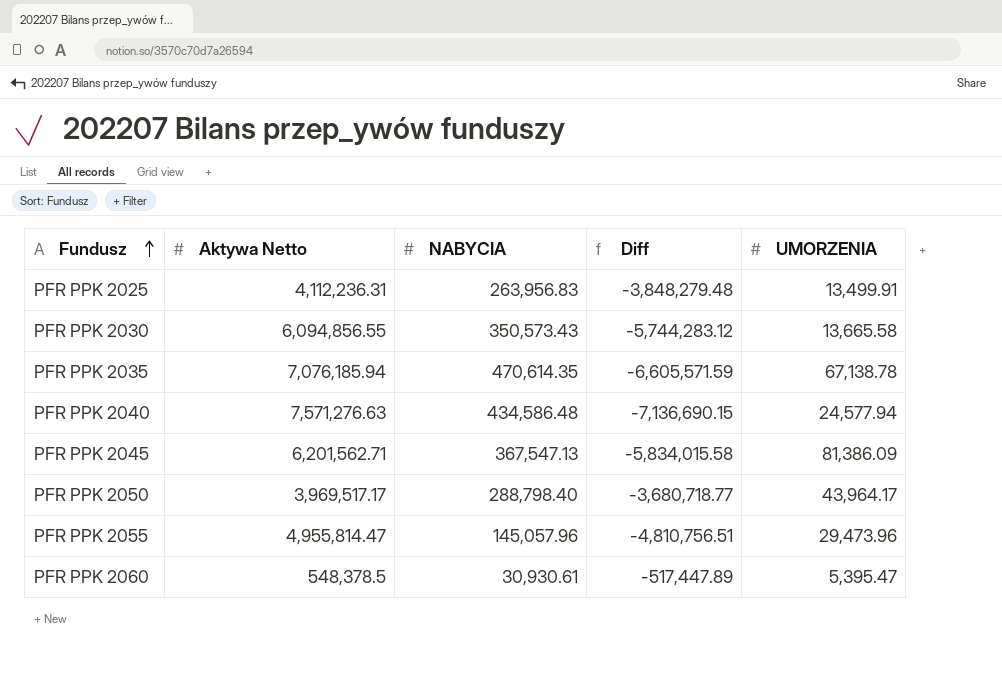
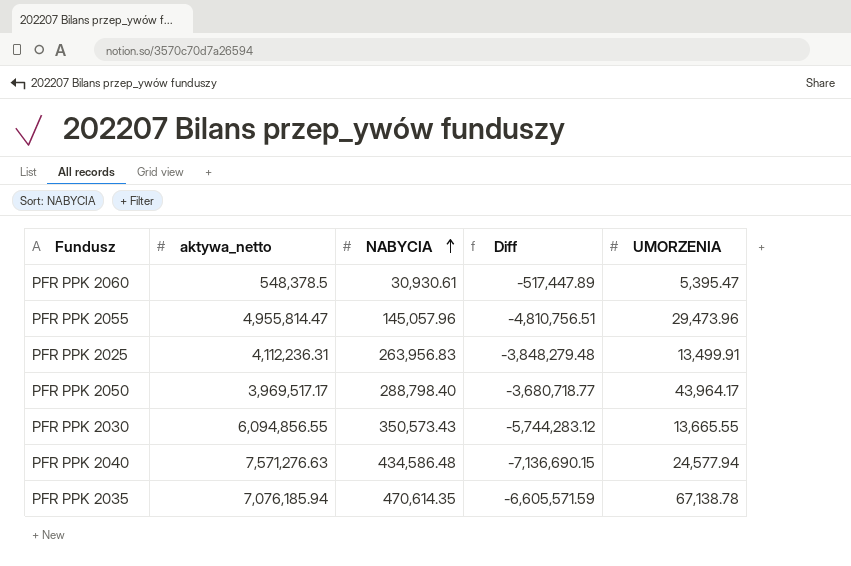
row order: Fundusz ascending -> NABYCIA ascending
column name: Aktywa Netto -> aktywa_netto
row PFR PPK 2045: 6,201,562.71 | 367,547.13 | -5,834,015.58 | 81,386.09 -> none
PFR PPK 2030 | UMORZENIA: 13,665.58 -> 13,665.55

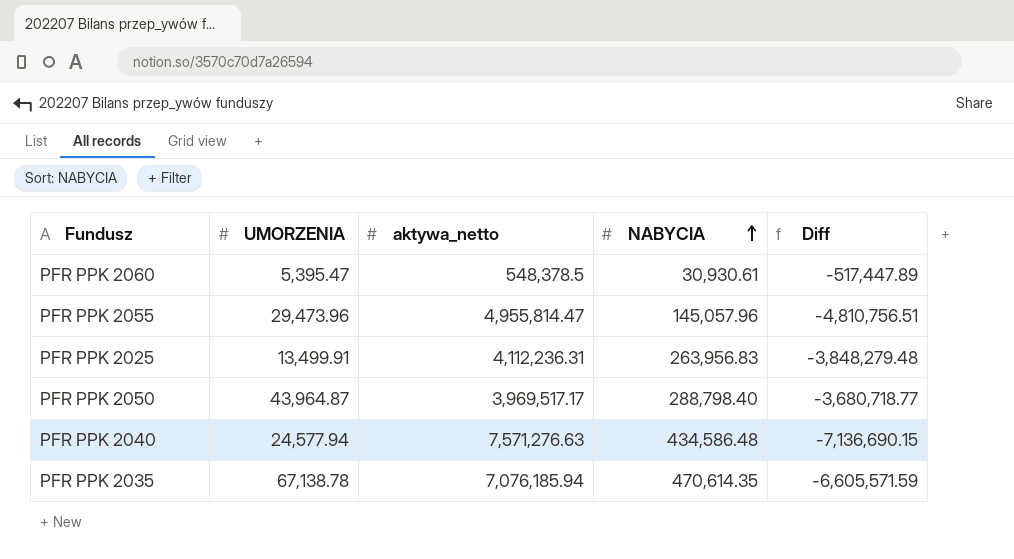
column UMORZENIA | position: 5 -> 2
row PFR PPK 2030: 6,094,856.55 | 350,573.43 | -5,744,283.12 | 13,665.55 -> none
PFR PPK 2050 | UMORZENIA: 43,964.17 -> 43,964.87

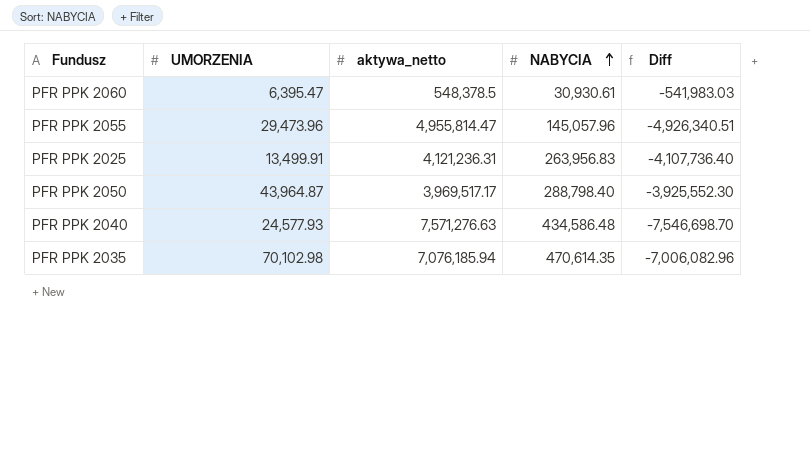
column Diff | formula: [NABYCIA] - [aktywa_netto] -> [UMORZENIA] - [aktywa_netto]
PFR PPK 2060 | UMORZENIA: 5,395.47 -> 6,395.47
PFR PPK 2025 | aktywa_netto: 4,112,236.31 -> 4,121,236.31
PFR PPK 2040 | UMORZENIA: 24,577.94 -> 24,577.93
PFR PPK 2035 | UMORZENIA: 67,138.78 -> 70,102.98

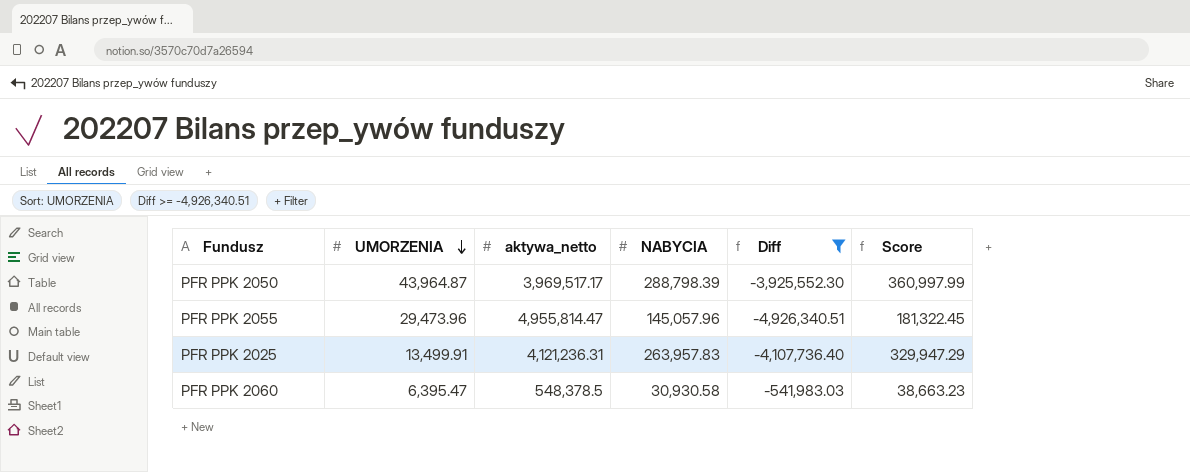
filter: none -> Diff >= -4,926,340.51
row order: NABYCIA ascending -> UMORZENIA descending
column Score | formula: none -> [NABYCIA] * 1.25
PFR PPK 2050 | NABYCIA: 288,798.40 -> 288,798.39
PFR PPK 2025 | NABYCIA: 263,956.83 -> 263,957.83
PFR PPK 2060 | NABYCIA: 30,930.61 -> 30,930.58

